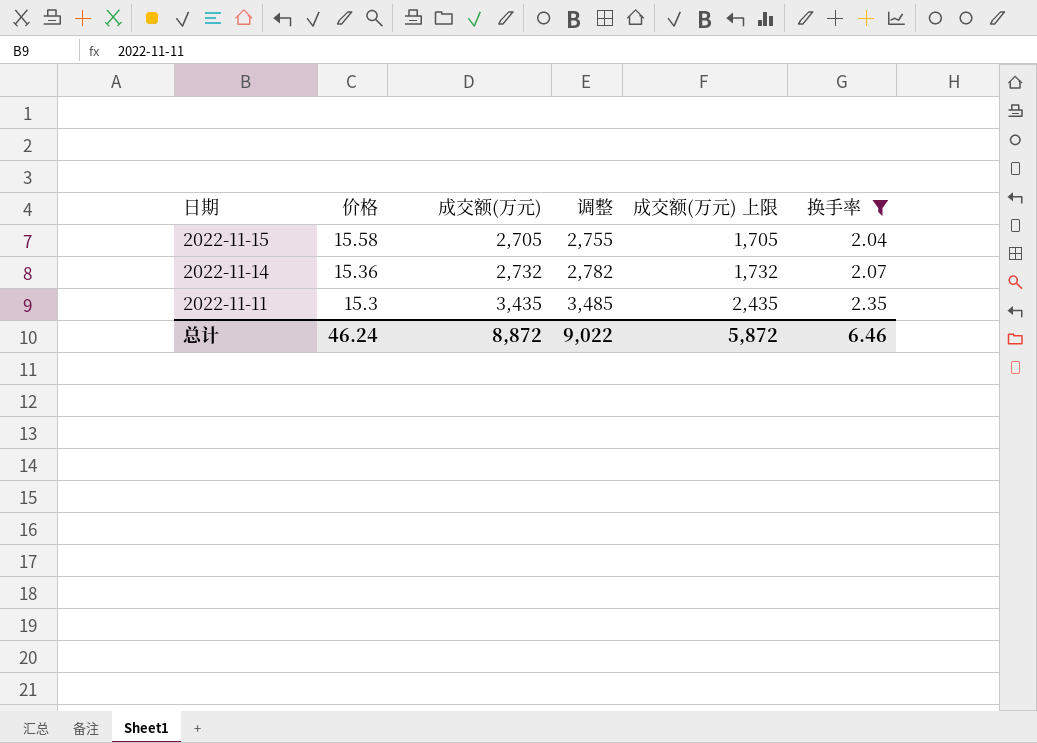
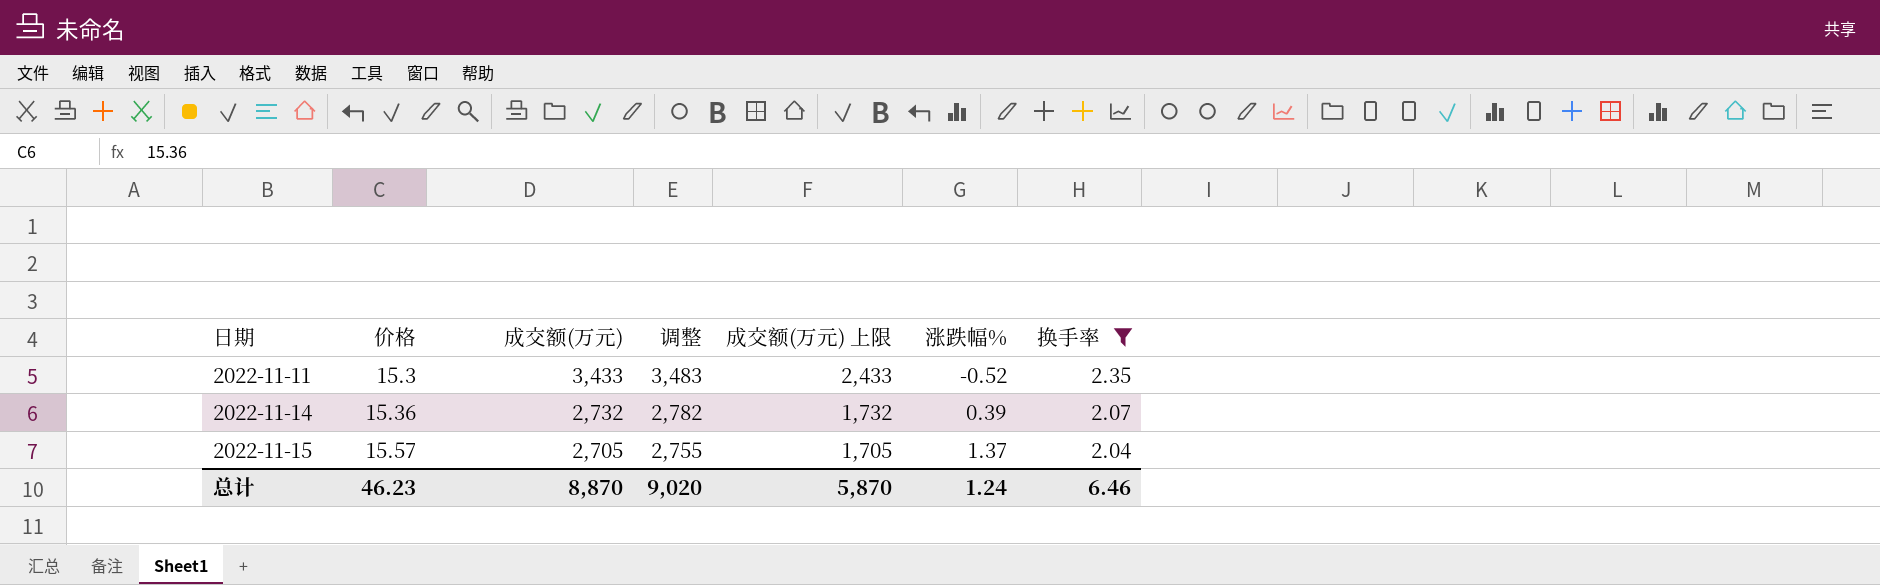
row order: 日期 descending -> 日期 ascending
column 涨跌幅% | position: none -> 6
2022-11-11 | 成交额(万元): 3,435 -> 3,433
2022-11-11 | 调整: 3,485 -> 3,483
2022-11-11 | 成交额(万元) 上限: 2,435 -> 2,433
2022-11-15 | 价格: 15.58 -> 15.57
总计 | 价格: 46.24 -> 46.23
总计 | 成交额(万元): 8,872 -> 8,870
总计 | 调整: 9,022 -> 9,020
总计 | 成交额(万元) 上限: 5,872 -> 5,870

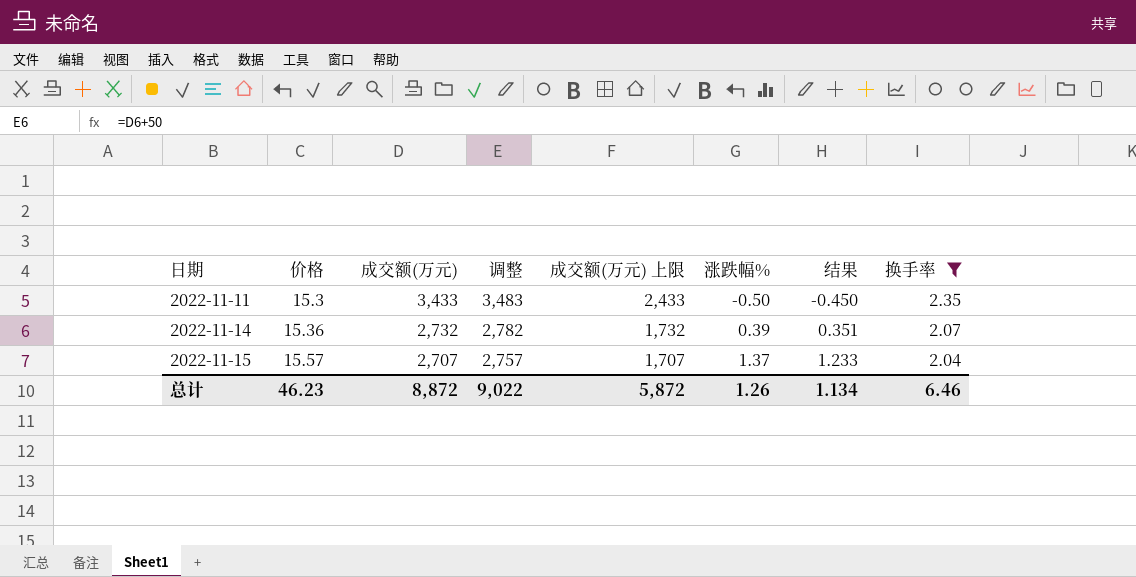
column 结果 | formula: none -> [涨跌幅%] * 0.9
2022-11-11 | 涨跌幅%: -0.52 -> -0.50
2022-11-15 | 成交额(万元): 2,705 -> 2,707
2022-11-15 | 调整: 2,755 -> 2,757
2022-11-15 | 成交额(万元) 上限: 1,705 -> 1,707
总计 | 成交额(万元): 8,870 -> 8,872
总计 | 调整: 9,020 -> 9,022
总计 | 成交额(万元) 上限: 5,870 -> 5,872
总计 | 涨跌幅%: 1.24 -> 1.26

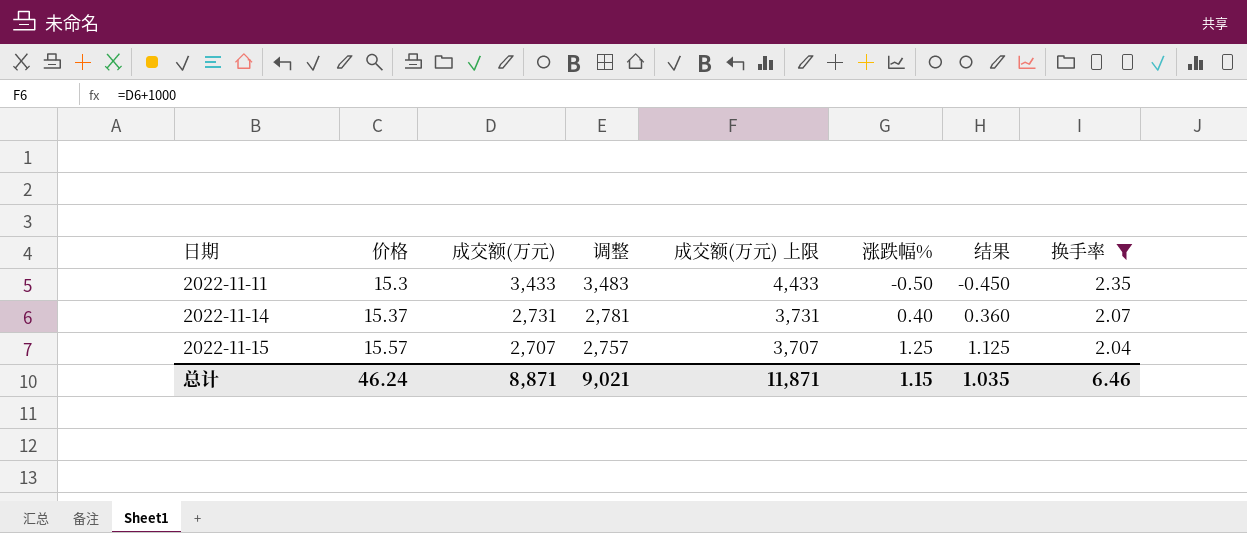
column 成交额(万元) 上限 | formula: [成交额(万元)] - 1000 -> [成交额(万元)] + 1000
2022-11-14 | 价格: 15.36 -> 15.37
2022-11-14 | 成交额(万元): 2,732 -> 2,731
2022-11-14 | 调整: 2,782 -> 2,781
2022-11-14 | 涨跌幅%: 0.39 -> 0.40
2022-11-14 | 结果: 0.351 -> 0.360
2022-11-15 | 涨跌幅%: 1.37 -> 1.25
2022-11-15 | 结果: 1.233 -> 1.125
总计 | 价格: 46.23 -> 46.24
总计 | 成交额(万元): 8,872 -> 8,871
总计 | 调整: 9,022 -> 9,021
总计 | 成交额(万元) 上限: 5,872 -> 11,871
总计 | 涨跌幅%: 1.26 -> 1.15
总计 | 结果: 1.134 -> 1.035

